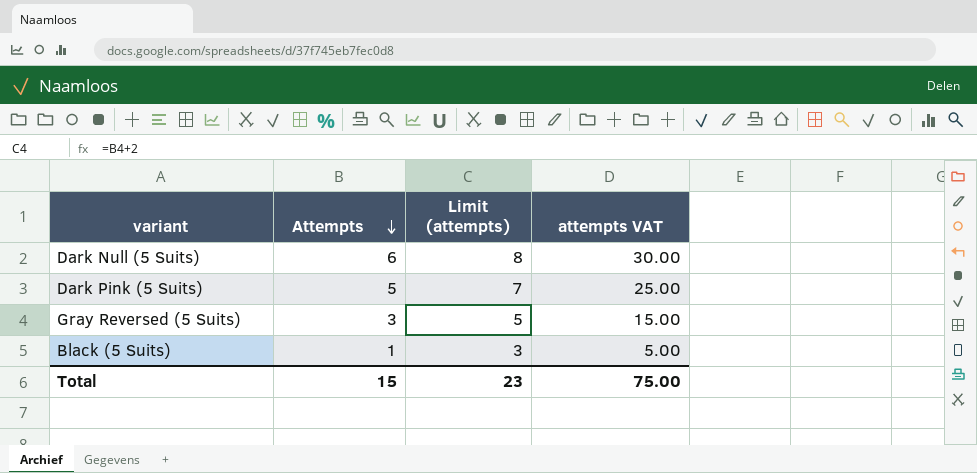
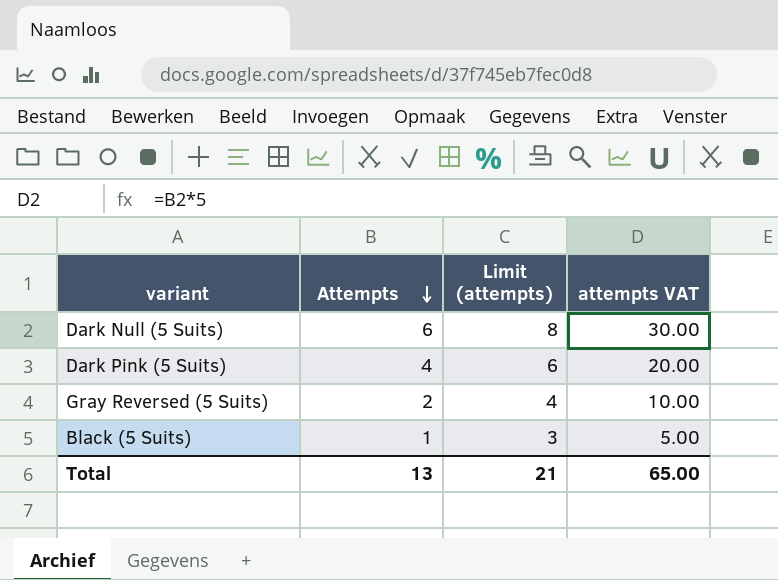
Dark Pink (5 Suits) | Attempts: 5 -> 4
Dark Pink (5 Suits) | Limit (attempts): 7 -> 6
Dark Pink (5 Suits) | attempts VAT: 25.00 -> 20.00
Gray Reversed (5 Suits) | Attempts: 3 -> 2
Gray Reversed (5 Suits) | Limit (attempts): 5 -> 4
Gray Reversed (5 Suits) | attempts VAT: 15.00 -> 10.00
Total | Attempts: 15 -> 13
Total | Limit (attempts): 23 -> 21
Total | attempts VAT: 75.00 -> 65.00

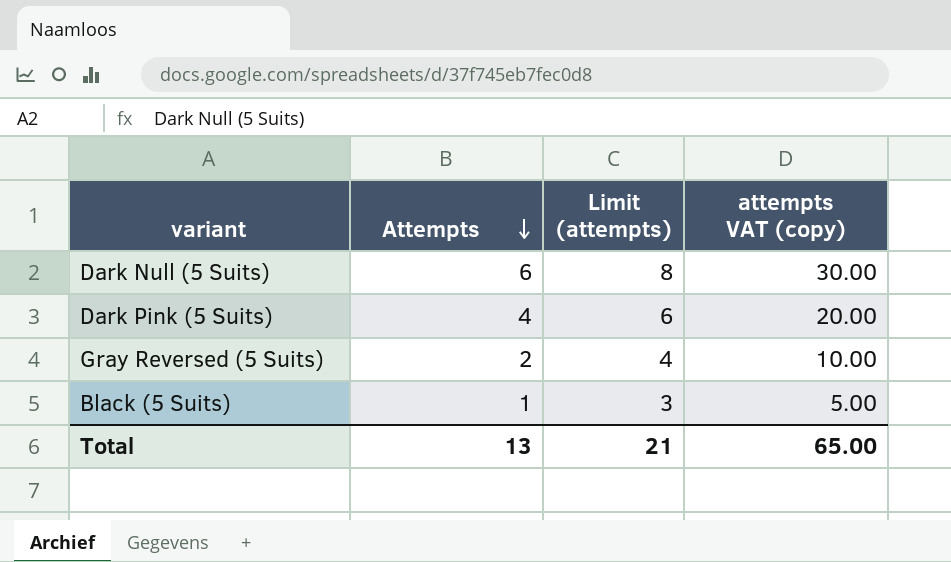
column name: attempts VAT -> attempts VAT (copy)

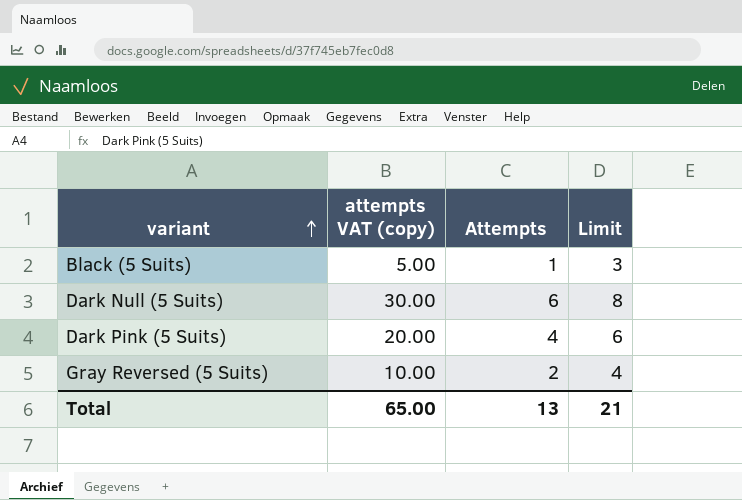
row order: Attempts descending -> variant ascending
column attempts VAT (copy) | position: 4 -> 2
column name: Limit (attempts) -> Limit

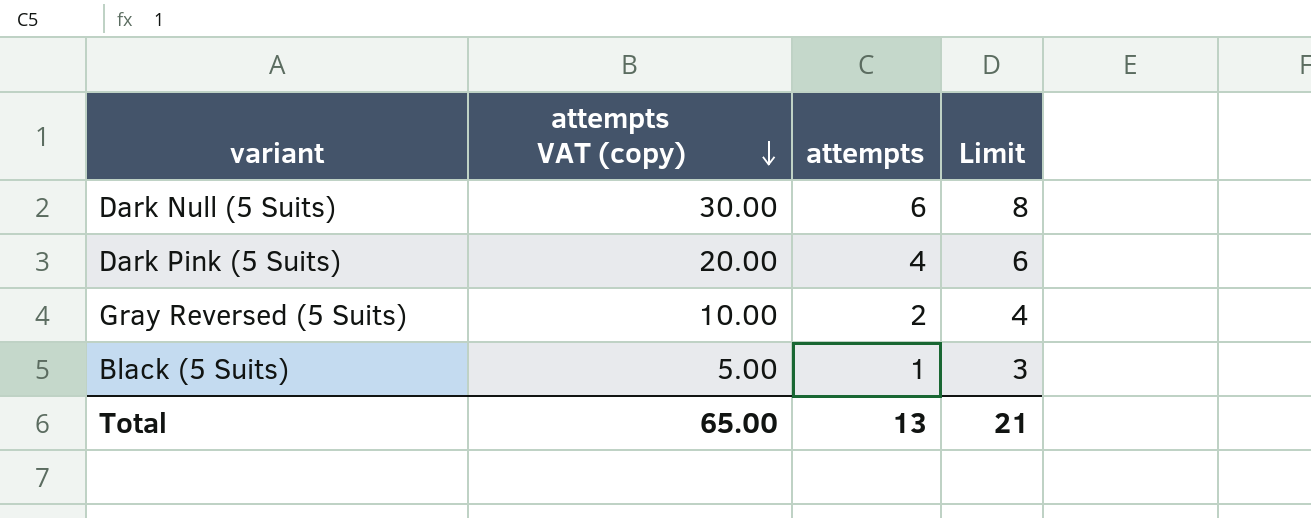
row order: variant ascending -> attempts VAT (copy) descending
column name: Attempts -> attempts

